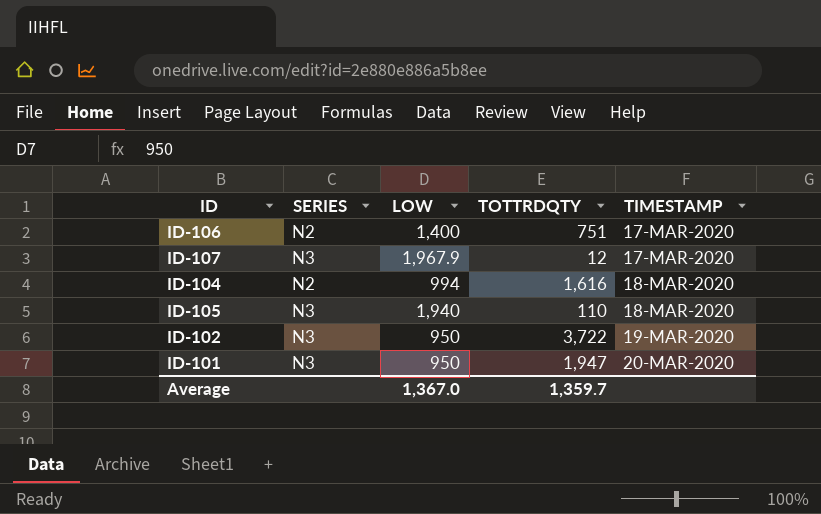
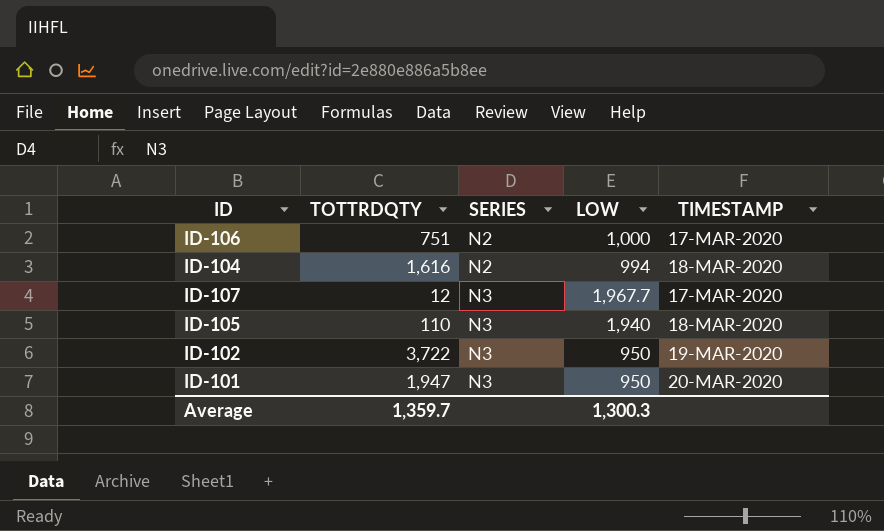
row order: TIMESTAMP ascending -> SERIES ascending
column TOTTRDQTY | position: 4 -> 2
ID-106 | LOW: 1,400 -> 1,000
ID-107 | LOW: 1,967.9 -> 1,967.7
Average | LOW: 1,367.0 -> 1,300.3

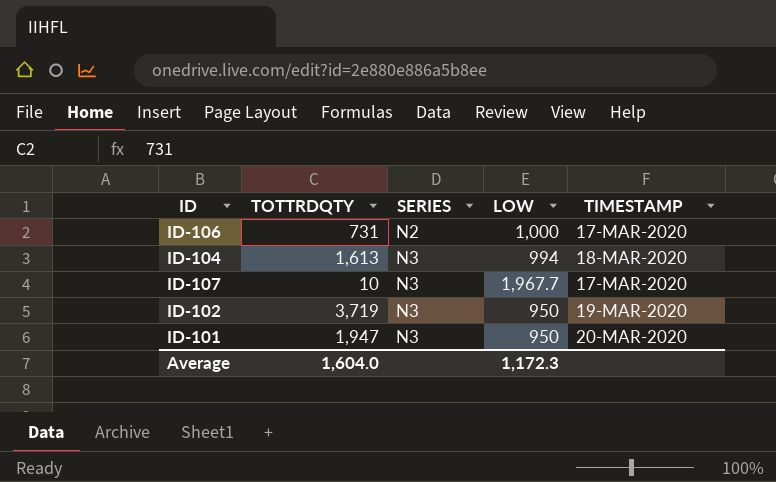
row ID-105: 110 | N3 | 1,940 | 18-MAR-2020 -> none
ID-106 | TOTTRDQTY: 751 -> 731
ID-104 | TOTTRDQTY: 1,616 -> 1,613
ID-104 | SERIES: N2 -> N3
ID-107 | TOTTRDQTY: 12 -> 10
ID-102 | TOTTRDQTY: 3,722 -> 3,719
Average | TOTTRDQTY: 1,359.7 -> 1,604.0
Average | LOW: 1,300.3 -> 1,172.3

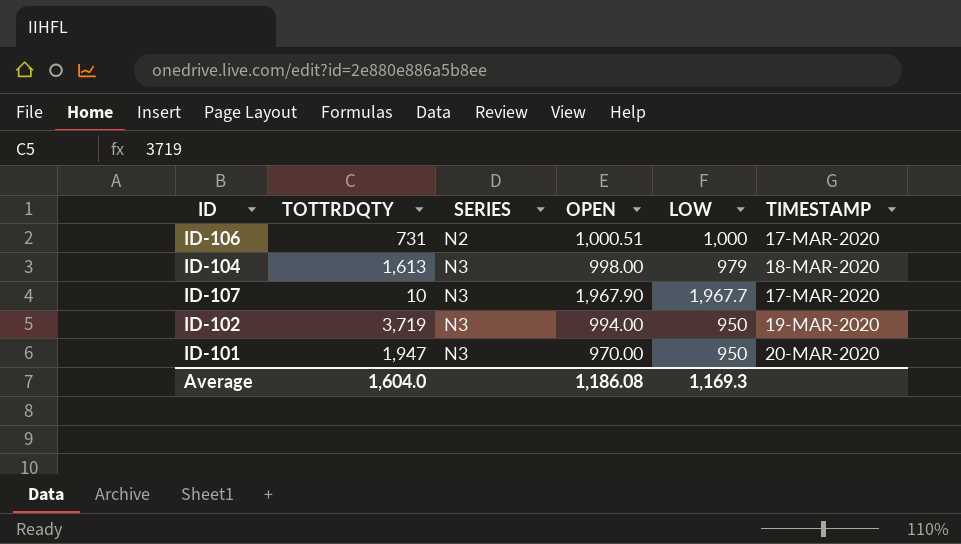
column OPEN | position: none -> 4
ID-104 | LOW: 994 -> 979
Average | LOW: 1,172.3 -> 1,169.3

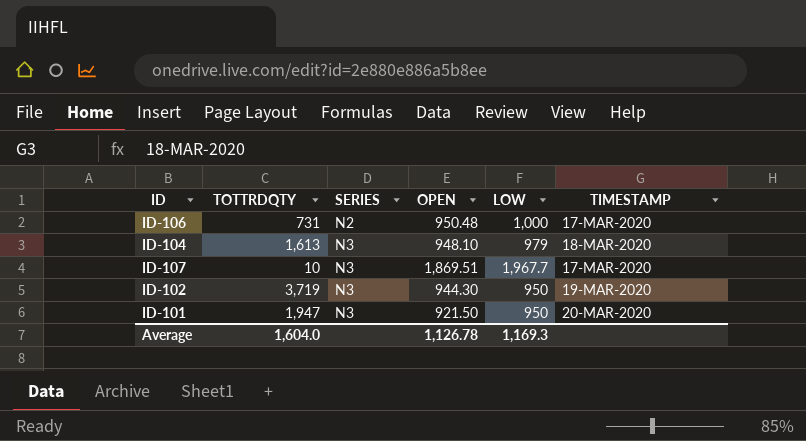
ID-106 | OPEN: 1,000.51 -> 950.48
ID-104 | OPEN: 998.00 -> 948.10
ID-107 | OPEN: 1,967.90 -> 1,869.51
ID-102 | OPEN: 994.00 -> 944.30
ID-101 | OPEN: 970.00 -> 921.50
Average | OPEN: 1,186.08 -> 1,126.78

